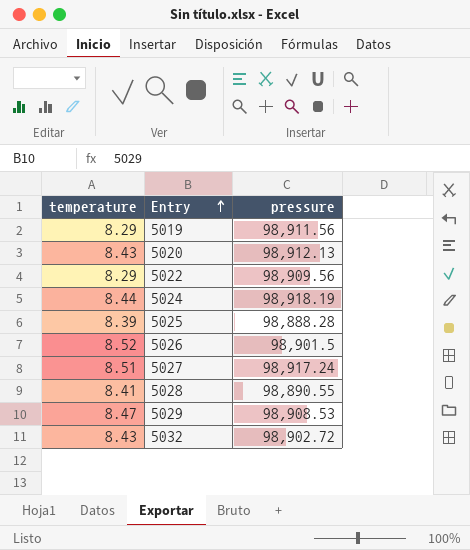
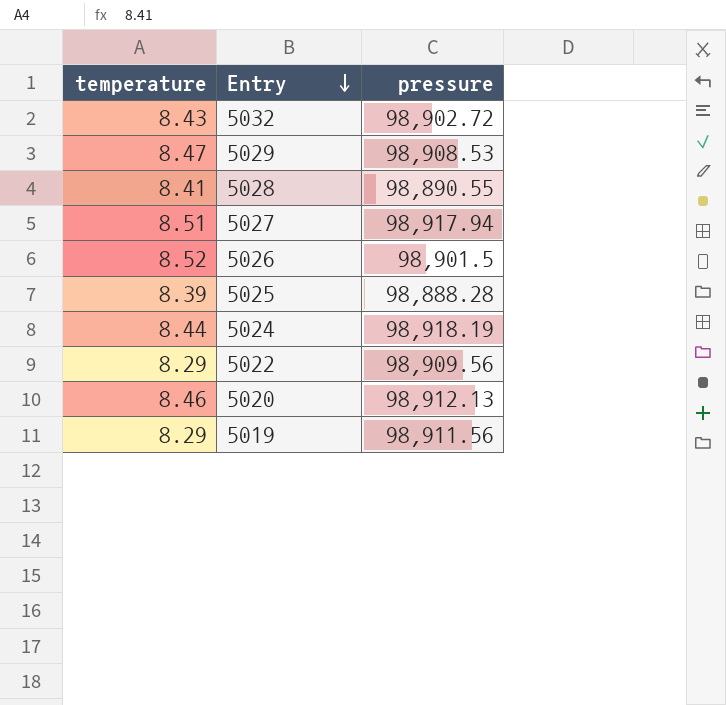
row order: Entry ascending -> Entry descending
5027 | pressure: 98,917.24 -> 98,917.94
5020 | temperature: 8.43 -> 8.46

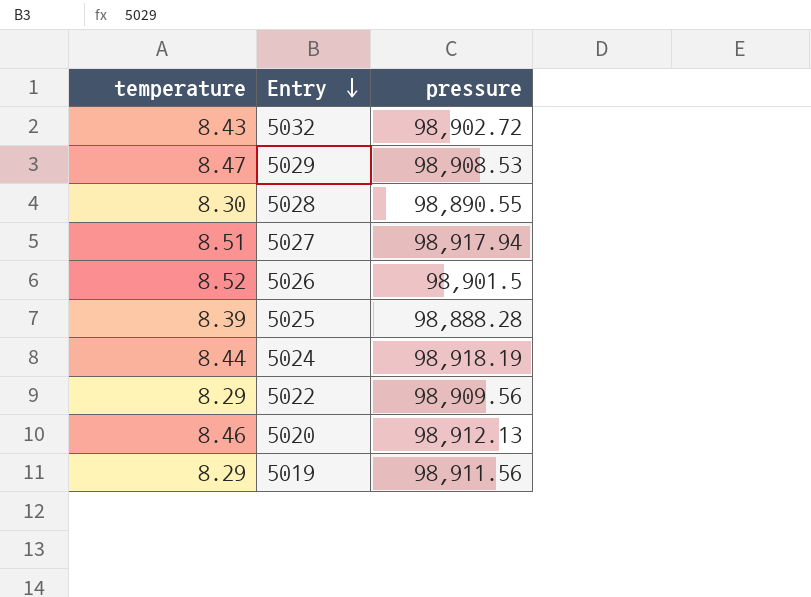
5028 | temperature: 8.41 -> 8.30

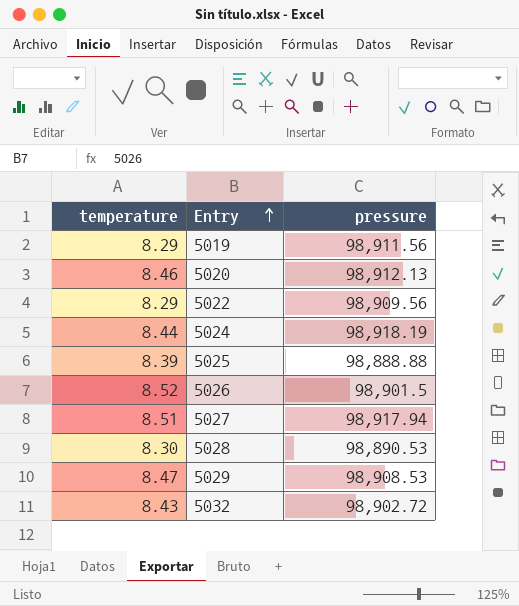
row order: Entry descending -> Entry ascending
5025 | pressure: 98,888.28 -> 98,888.88
5028 | pressure: 98,890.55 -> 98,890.53

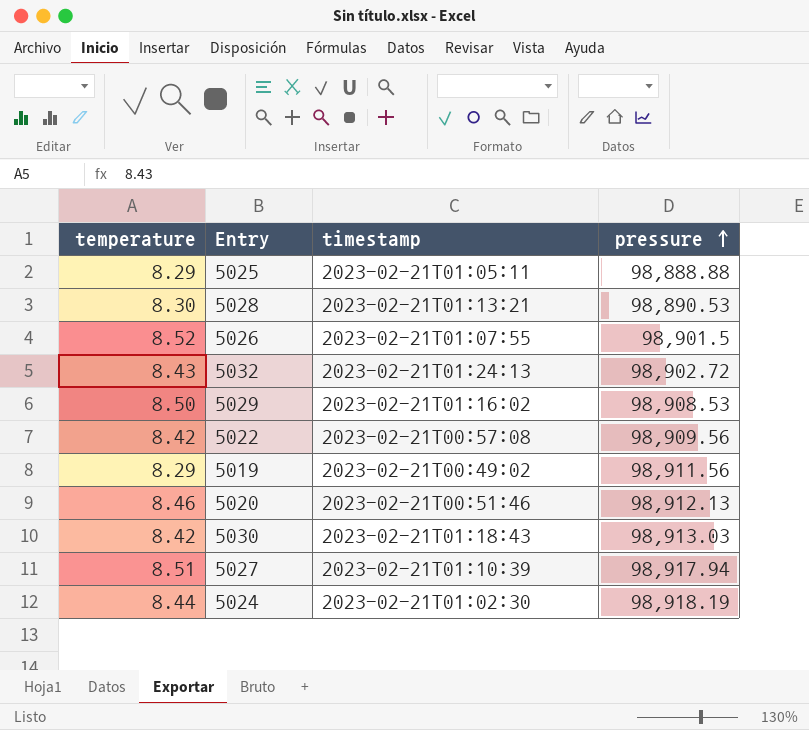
row order: Entry ascending -> pressure ascending
column timestamp | position: none -> 3
5025 | temperature: 8.39 -> 8.29
5029 | temperature: 8.47 -> 8.50
5022 | temperature: 8.29 -> 8.42
row 5030: none -> 8.42 | 2023-02-21T01:18:43 | 98,913.03

